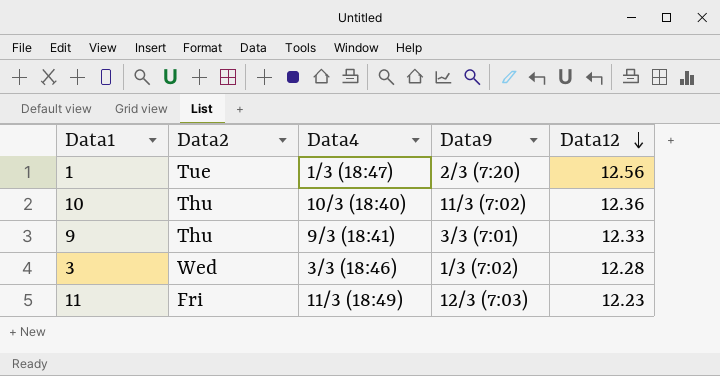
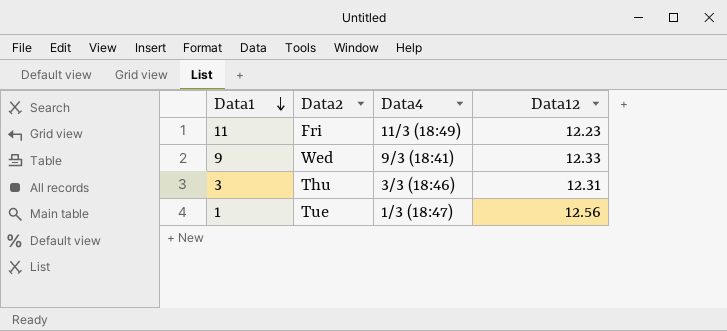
row order: Data12 descending -> Data1 descending
column Data9 | position: 4 -> none
row 10: Thu | 10/3 (18:40) | 11/3 (7:02) | 12.36 -> none
9 | Data2: Thu -> Wed
3 | Data2: Wed -> Thu
3 | Data12: 12.28 -> 12.31

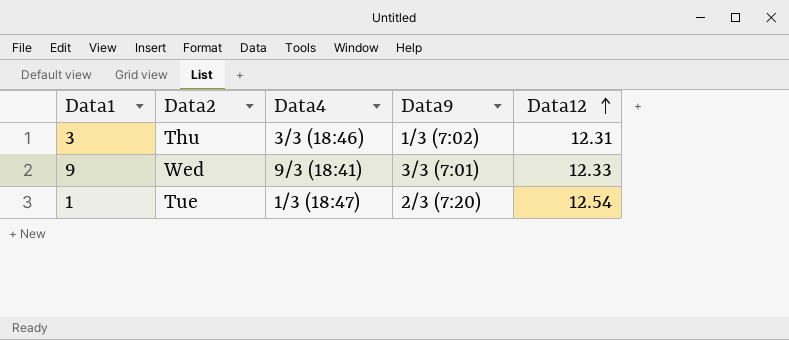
row order: Data1 descending -> Data12 ascending
column Data9 | position: none -> 4
row 11: Fri | 11/3 (18:49) | 12.23 -> none
1 | Data12: 12.56 -> 12.54

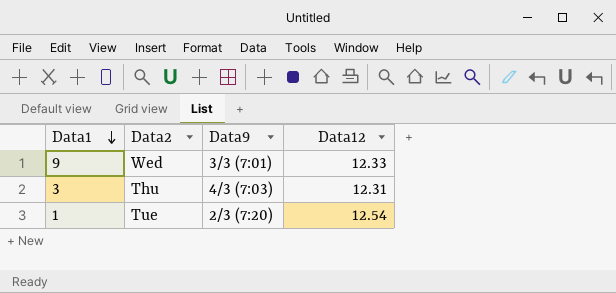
row order: Data12 ascending -> Data1 descending
column Data4 | position: 3 -> none
3 | Data9: 1/3 (7:02) -> 4/3 (7:03)

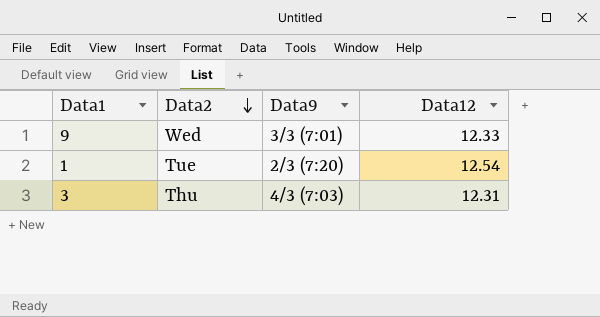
row order: Data1 descending -> Data2 descending

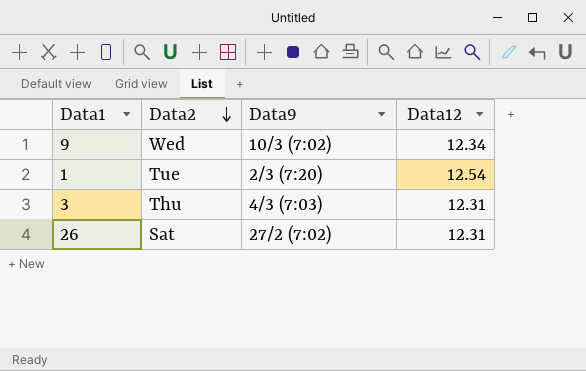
9 | Data9: 3/3 (7:01) -> 10/3 (7:02)
9 | Data12: 12.33 -> 12.34
row 26: none -> Sat | 27/2 (7:02) | 12.31

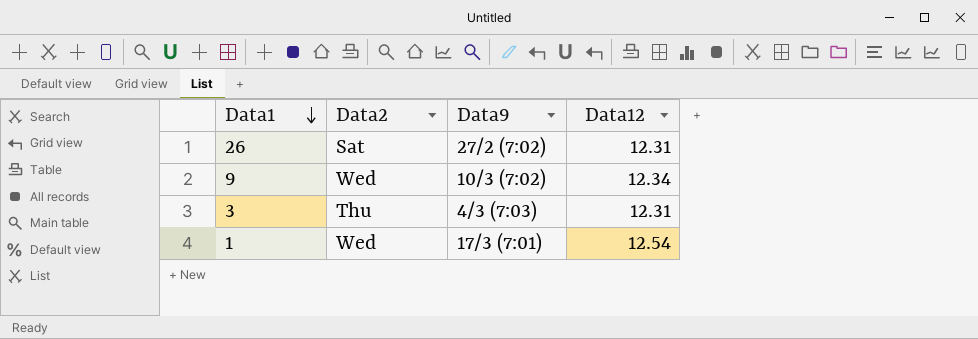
row order: Data2 descending -> Data1 descending
1 | Data2: Tue -> Wed
1 | Data9: 2/3 (7:20) -> 17/3 (7:01)

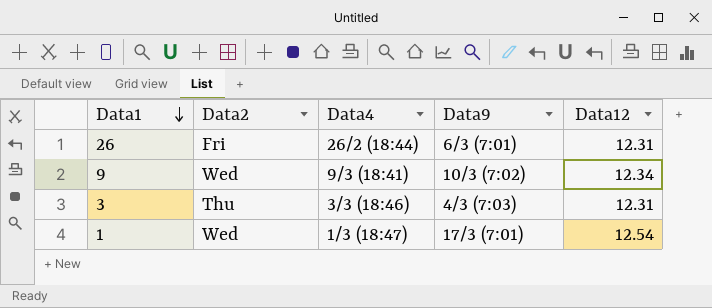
column Data4 | position: none -> 3
26 | Data2: Sat -> Fri
26 | Data9: 27/2 (7:02) -> 6/3 (7:01)

